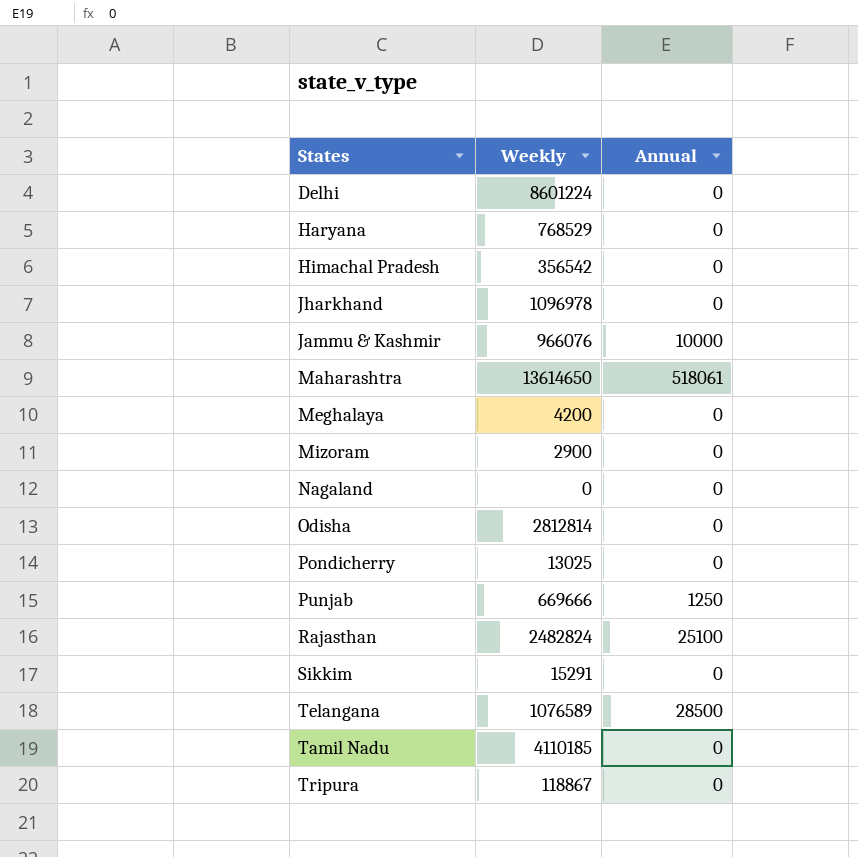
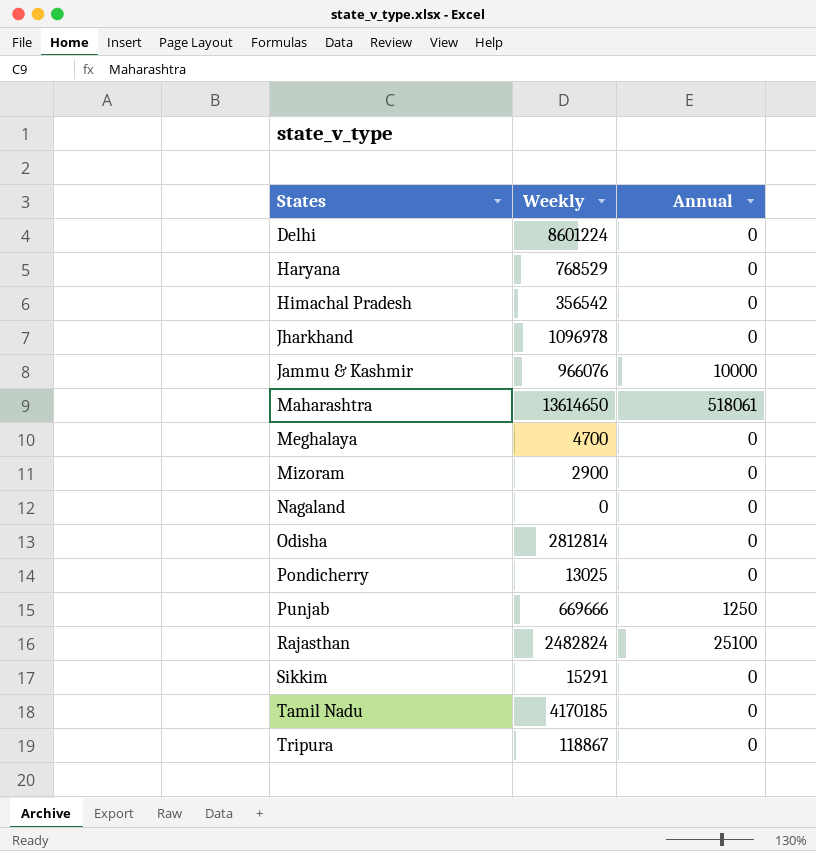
row Telangana: 1076589 | 28500 -> none
Meghalaya | Weekly: 4200 -> 4700
Tamil Nadu | Weekly: 4110185 -> 4170185

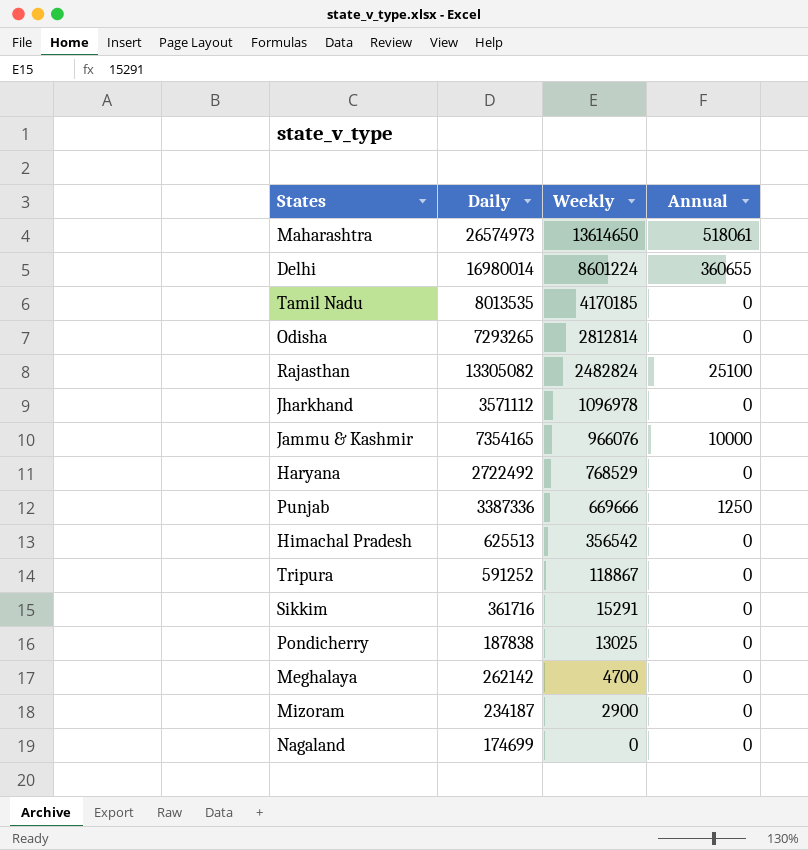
row order: none -> Weekly descending
column Daily | position: none -> 2
Delhi | Annual: 0 -> 360655

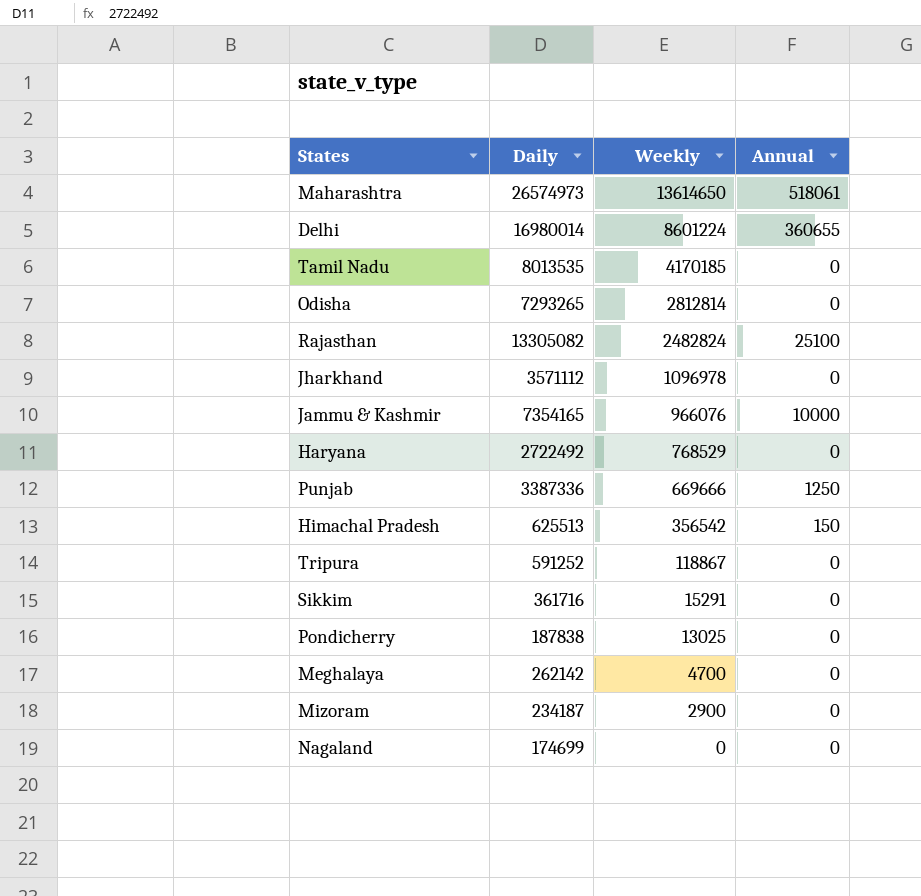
Himachal Pradesh | Annual: 0 -> 150

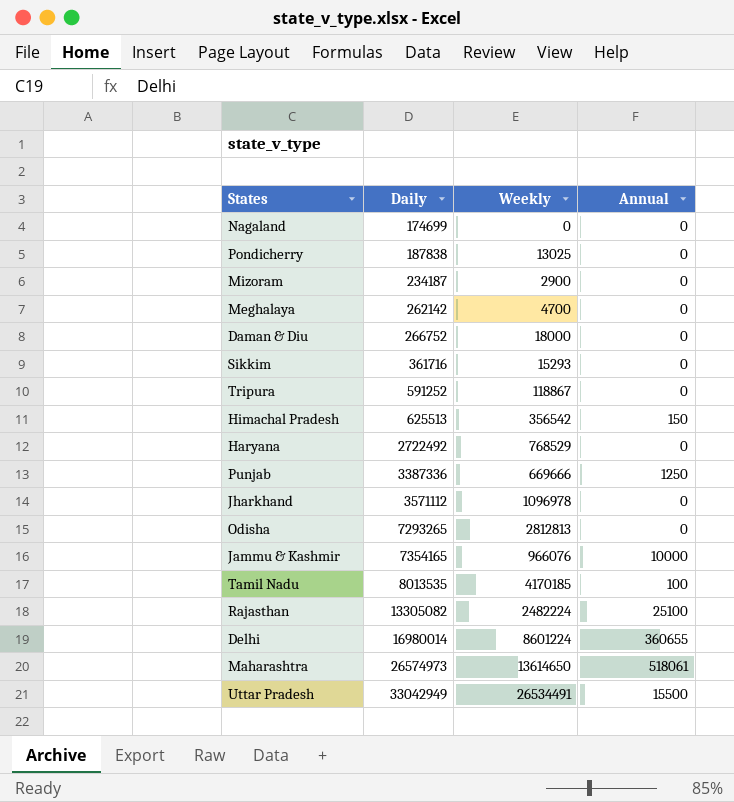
row order: Weekly descending -> Daily ascending
row Daman & Diu: none -> 266752 | 18000 | 0
Sikkim | Weekly: 15291 -> 15293
Odisha | Weekly: 2812814 -> 2812813
Tamil Nadu | Annual: 0 -> 100
Rajasthan | Weekly: 2482824 -> 2482224
row Uttar Pradesh: none -> 33042949 | 26534491 | 15500

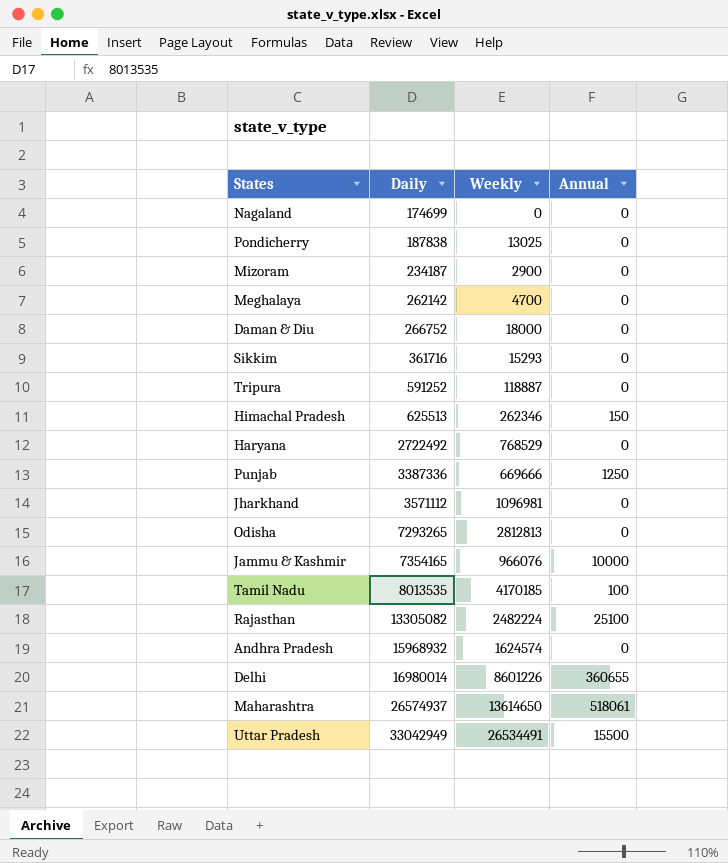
Tripura | Weekly: 118867 -> 118887
Himachal Pradesh | Weekly: 356542 -> 262346
Jharkhand | Weekly: 1096978 -> 1096981
row Andhra Pradesh: none -> 15968932 | 1624574 | 0
Delhi | Weekly: 8601224 -> 8601226
Maharashtra | Daily: 26574973 -> 26574937

